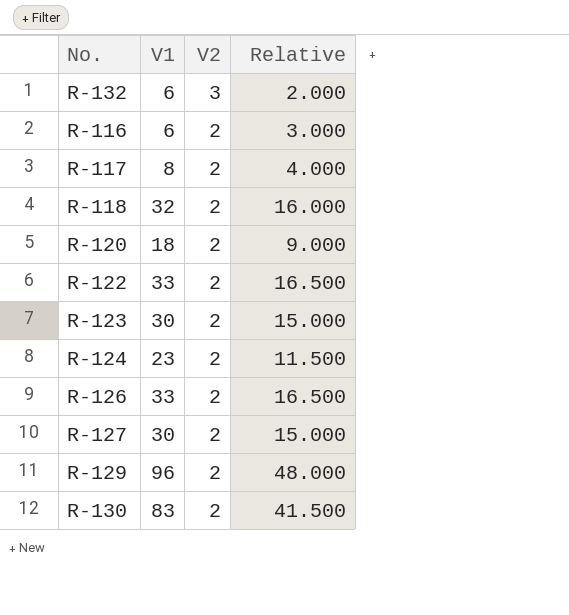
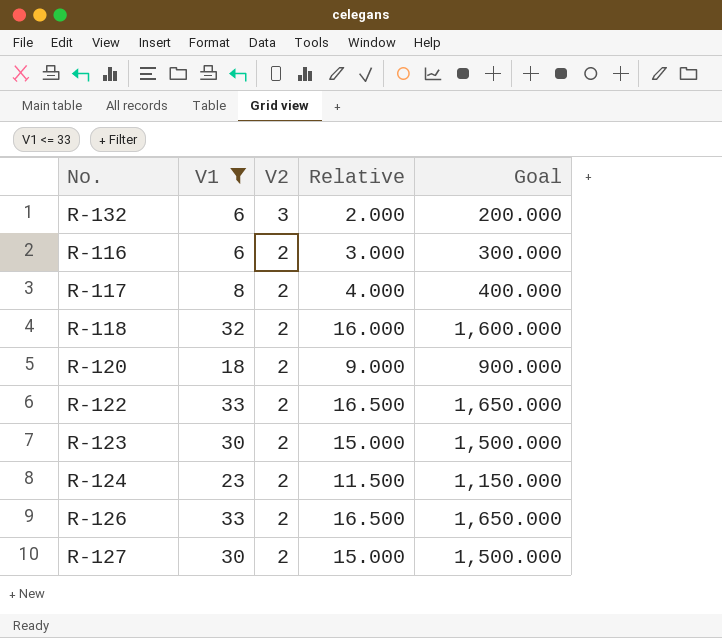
filter: none -> V1 <= 33
column Goal | formula: none -> [Relative] * 100

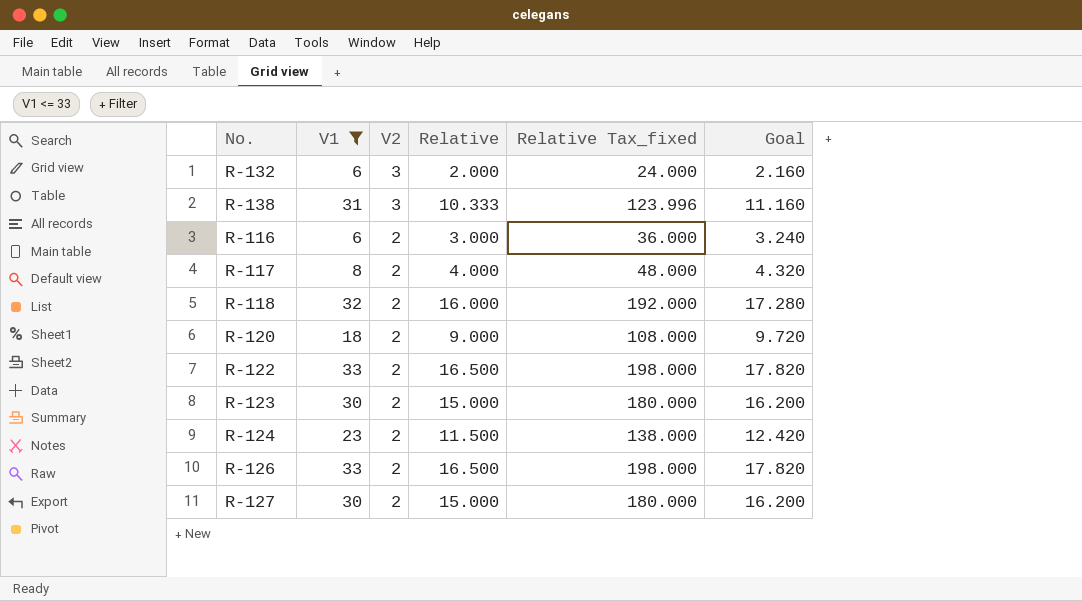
column Relative Tax_fixed | formula: none -> [Relative] * 12
column Goal | formula: [Relative] * 100 -> [Relative] * 1.08
row R-138: none -> 31 | 3 | 10.333 | 123.996 | 11.160

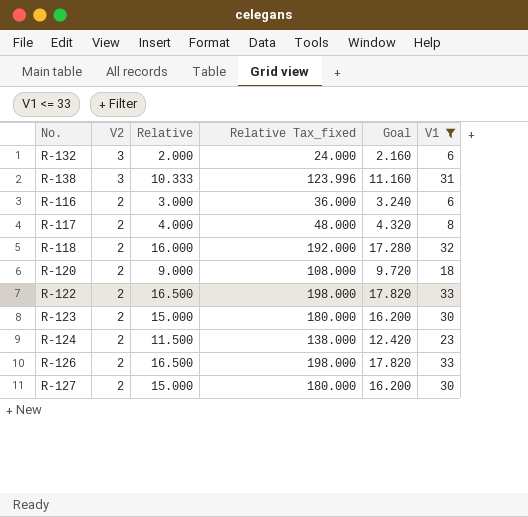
column V1 | position: 2 -> 6

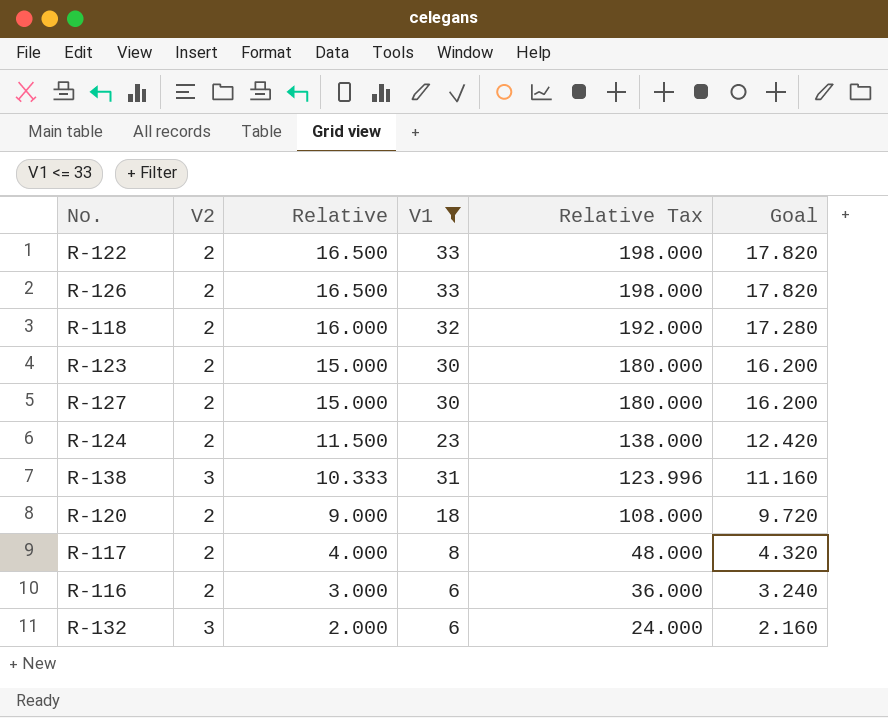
row order: V2 descending -> Relative descending
column V1 | position: 6 -> 4
column name: Relative Tax_fixed -> Relative Tax

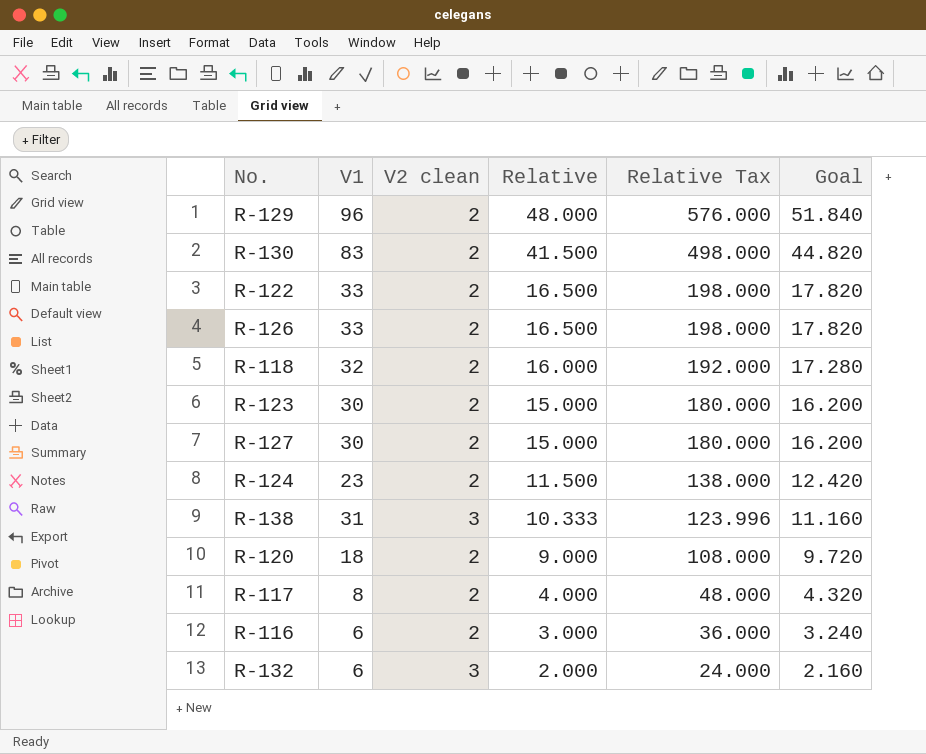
filter: V1 <= 33 -> none
column V1 | position: 4 -> 2
column name: V2 -> V2 clean

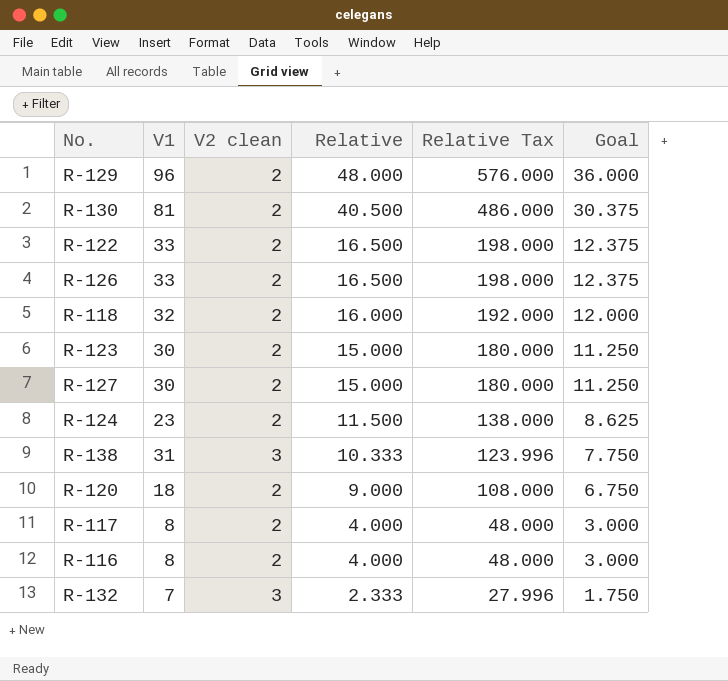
column Goal | formula: [Relative] * 1.08 -> [Relative] * 0.75
R-130 | V1: 83 -> 81
R-130 | Relative: 41.500 -> 40.500
R-130 | Relative Tax: 498.000 -> 486.000
R-116 | V1: 6 -> 8
R-116 | Relative: 3.000 -> 4.000
R-116 | Relative Tax: 36.000 -> 48.000
R-132 | V1: 6 -> 7
R-132 | Relative: 2.000 -> 2.333
R-132 | Relative Tax: 24.000 -> 27.996

